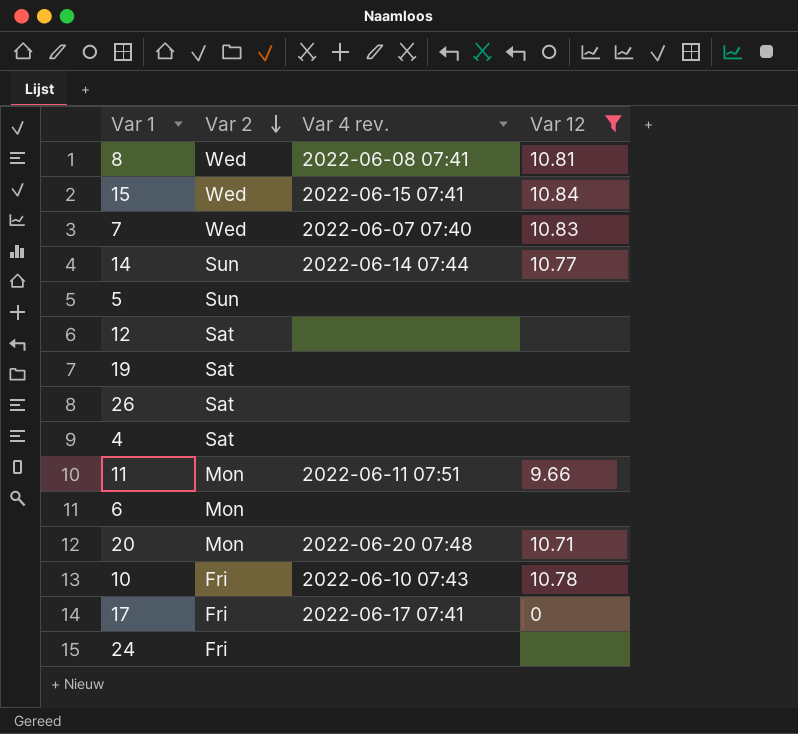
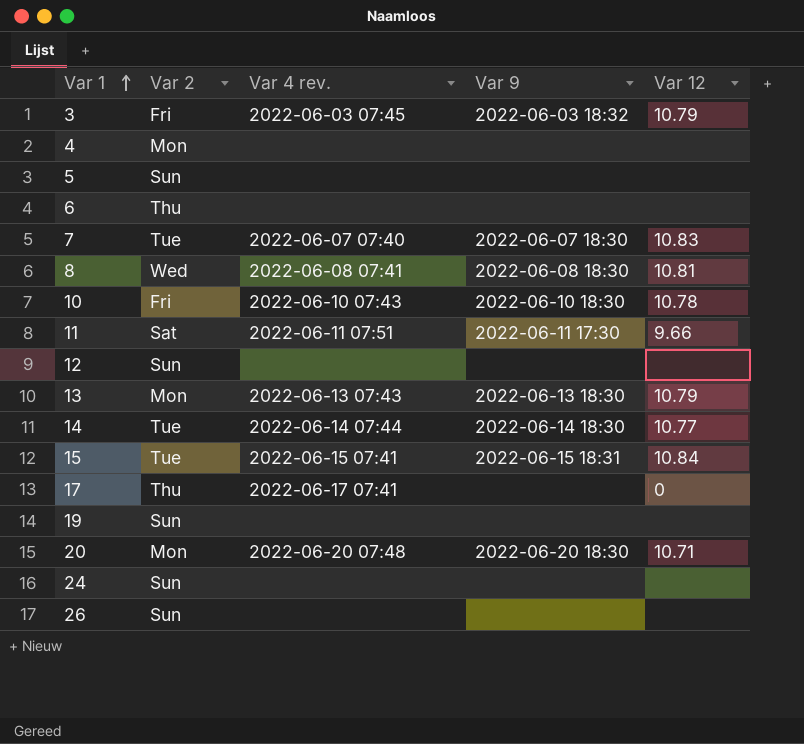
filter: Var 12 != 10.79 -> none
row order: Var 2 descending -> Var 1 ascending
column Var 9 | position: none -> 4
4 | Var 2: Sat -> Mon
6 | Var 2: Mon -> Thu
7 | Var 2: Wed -> Tue
11 | Var 2: Mon -> Sat
12 | Var 2: Sat -> Sun
14 | Var 2: Sun -> Tue
15 | Var 2: Wed -> Tue
17 | Var 2: Fri -> Thu
19 | Var 2: Sat -> Sun
24 | Var 2: Fri -> Sun
26 | Var 2: Sat -> Sun

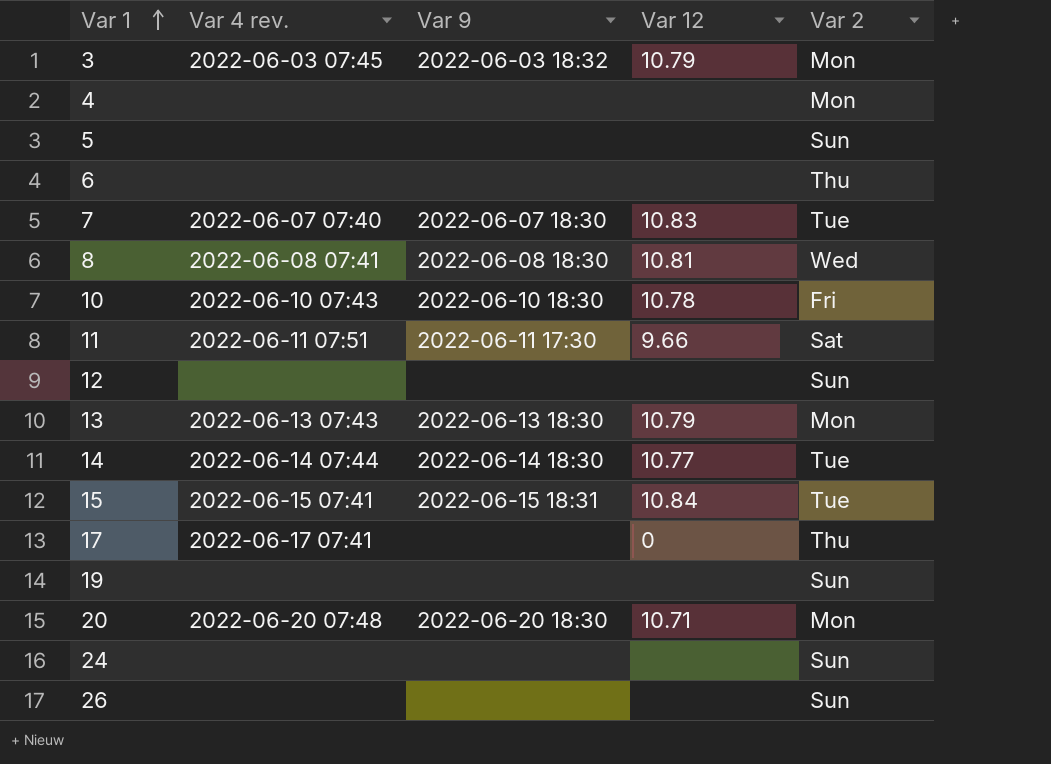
column Var 2 | position: 2 -> 5
3 | Var 2: Fri -> Mon

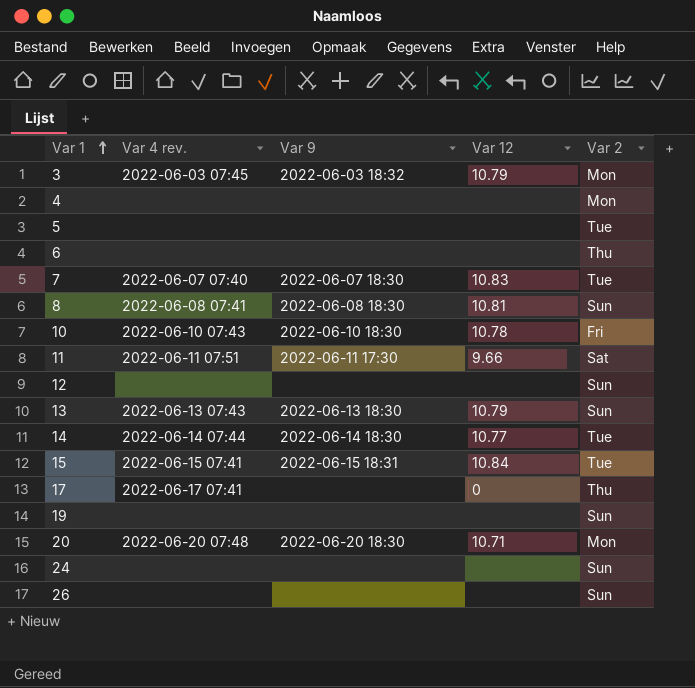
5 | Var 2: Sun -> Tue
8 | Var 2: Wed -> Sun
13 | Var 2: Mon -> Sun

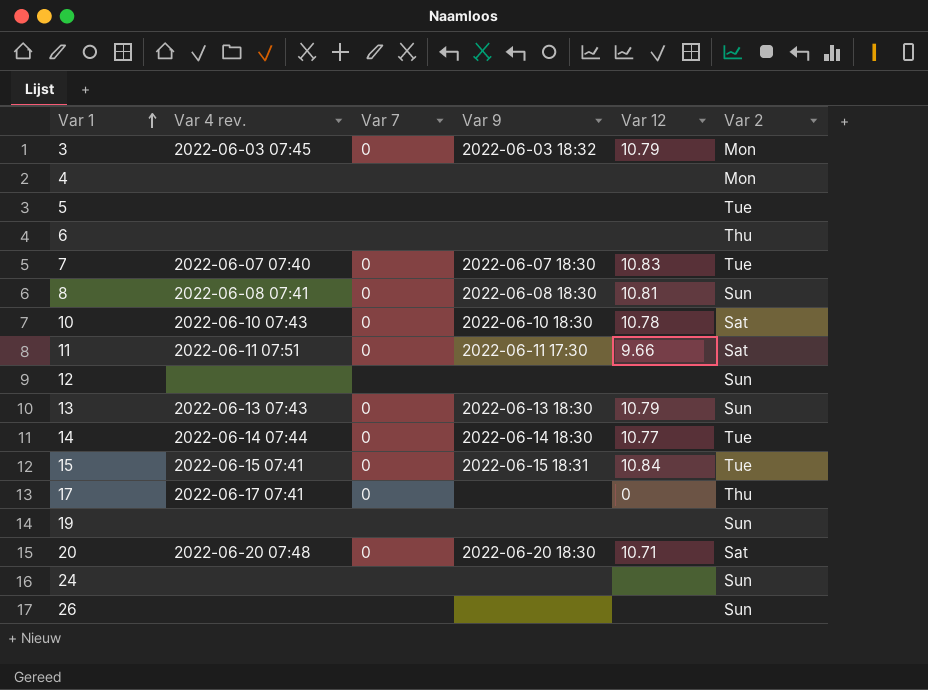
column Var 7 | position: none -> 3
10 | Var 2: Fri -> Sat
20 | Var 2: Mon -> Sat

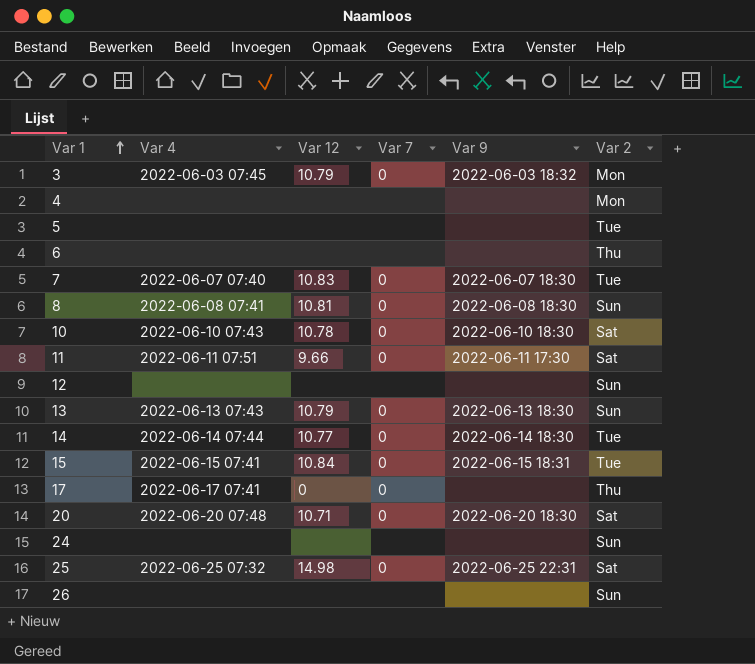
column name: Var 4 rev. -> Var 4
column Var 12 | position: 5 -> 3
row 19: none | none | none | none | Sun -> none
row 25: none -> 2022-06-25 07:32 | 14.98 | 0 | 2022-06-25 22:31 | Sat

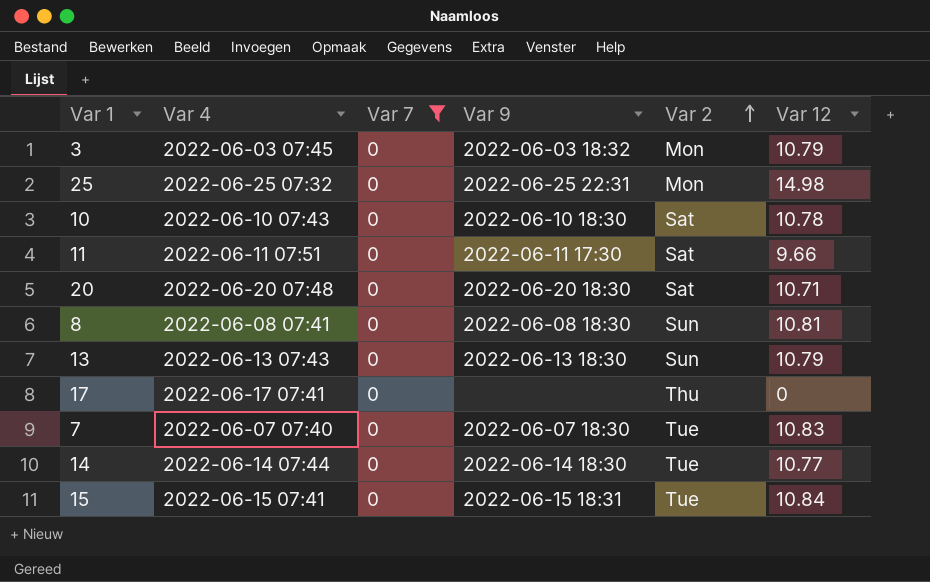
filter: none -> Var 7 = 0
row order: Var 1 ascending -> Var 2 ascending
column Var 12 | position: 3 -> 6
25 | Var 2: Sat -> Mon

